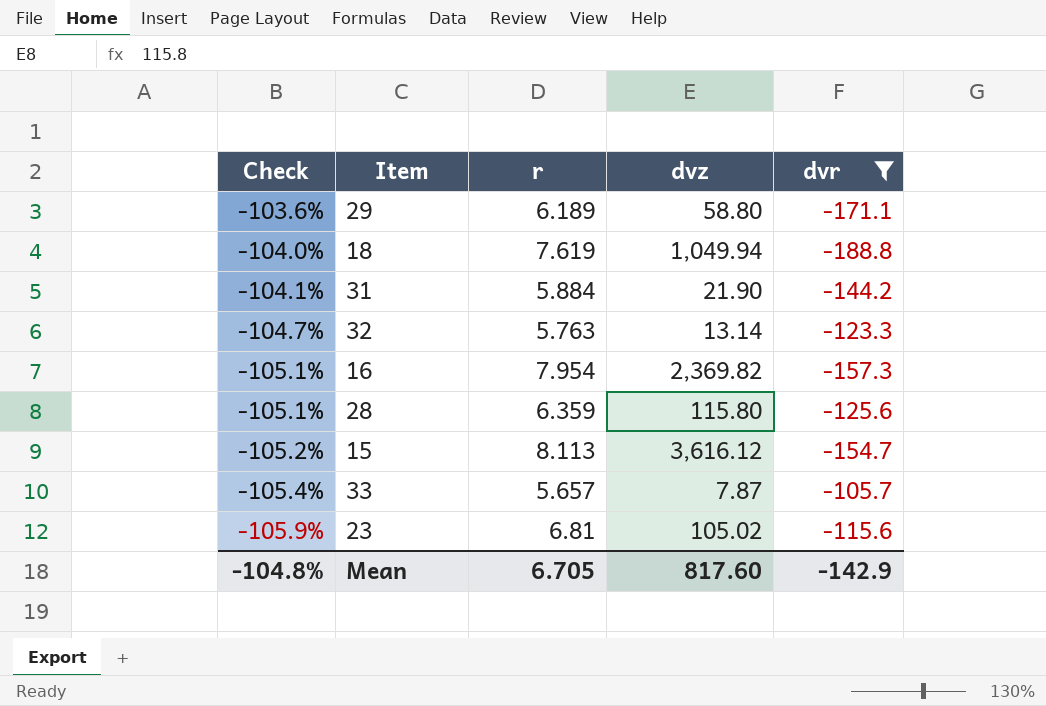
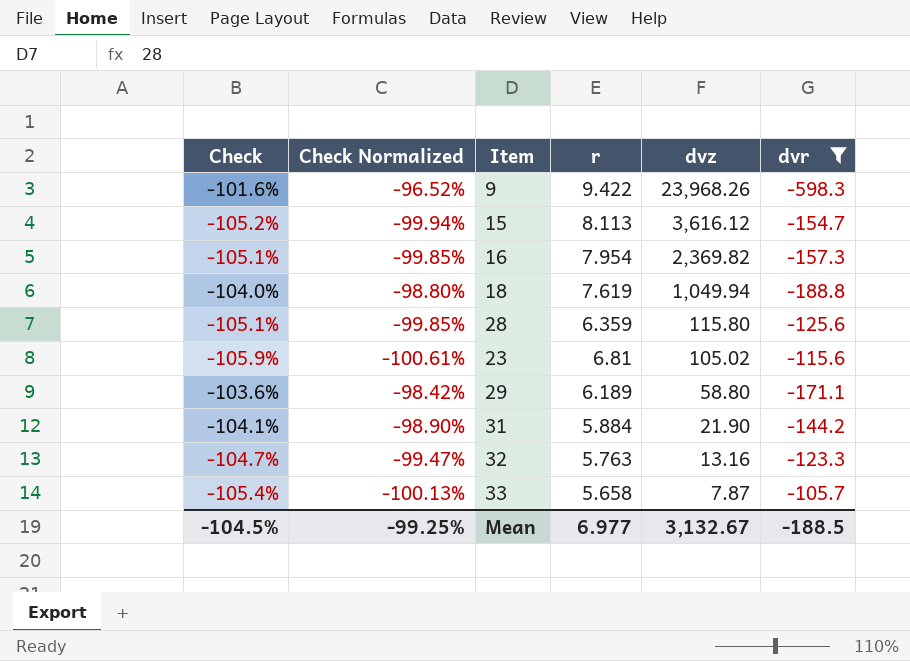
row order: Check descending -> dvz descending
column Check Normalized | formula: none -> [Check] * 0.95
row 9: none -> -101.6% | -96.52% | 9.422 | 23,968.26 | -598.3
32 | dvz: 13.14 -> 13.16
33 | r: 5.657 -> 5.658
Mean | Check: -104.8% -> -104.5%
Mean | r: 6.705 -> 6.977
Mean | dvz: 817.60 -> 3,132.67
Mean | dvr: -142.9 -> -188.5

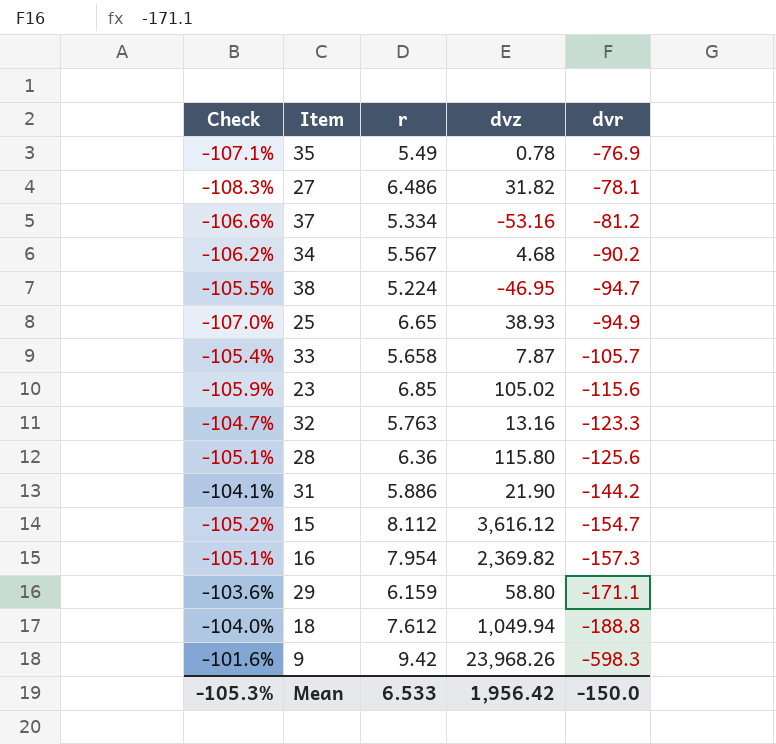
filter: dvr <= -105.7 -> none
row order: dvz descending -> dvr descending
column Check Normalized | formula: [Check] * 0.95 -> none
23 | r: 6.81 -> 6.85
28 | r: 6.359 -> 6.36
31 | r: 5.884 -> 5.886
15 | r: 8.113 -> 8.112
29 | r: 6.189 -> 6.159
18 | r: 7.619 -> 7.612
9 | r: 9.422 -> 9.42
Mean | Check: -104.5% -> -105.3%
Mean | r: 6.977 -> 6.533
Mean | dvz: 3,132.67 -> 1,956.42
Mean | dvr: -188.5 -> -150.0

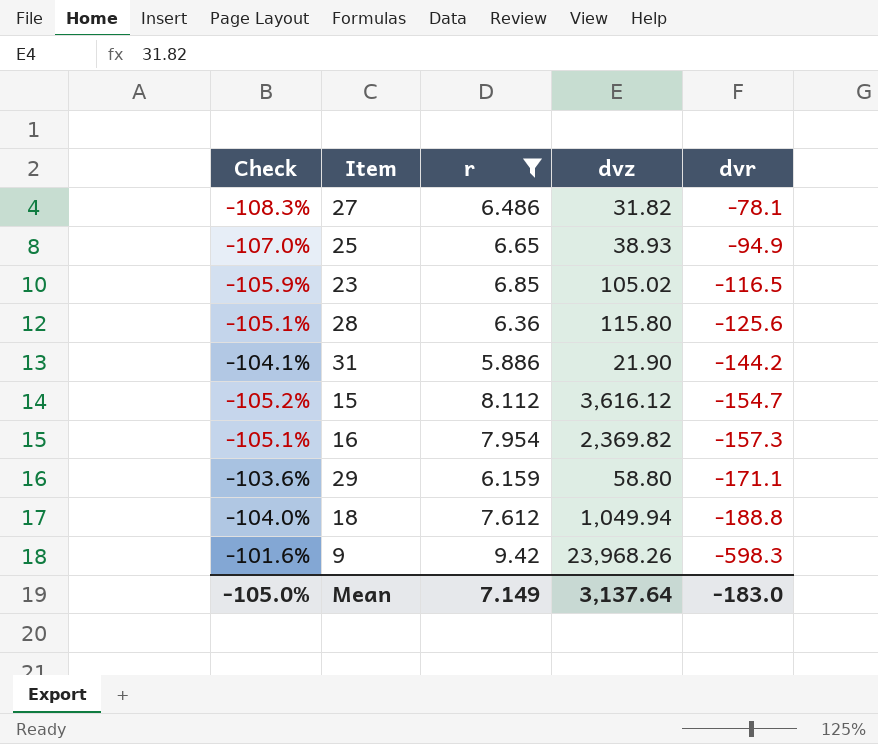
filter: none -> r >= 5.886
23 | dvr: -115.6 -> -116.5
Mean | Check: -105.3% -> -105.0%
Mean | r: 6.533 -> 7.149
Mean | dvz: 1,956.42 -> 3,137.64
Mean | dvr: -150.0 -> -183.0

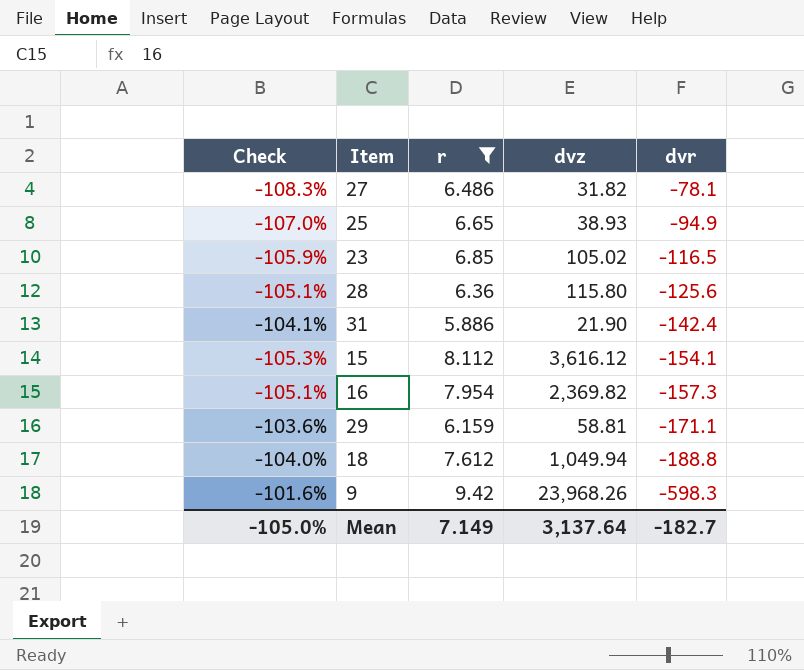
31 | dvr: -144.2 -> -142.4
15 | Check: -105.2% -> -105.3%
15 | dvr: -154.7 -> -154.1
29 | dvz: 58.80 -> 58.81
Mean | dvr: -183.0 -> -182.7

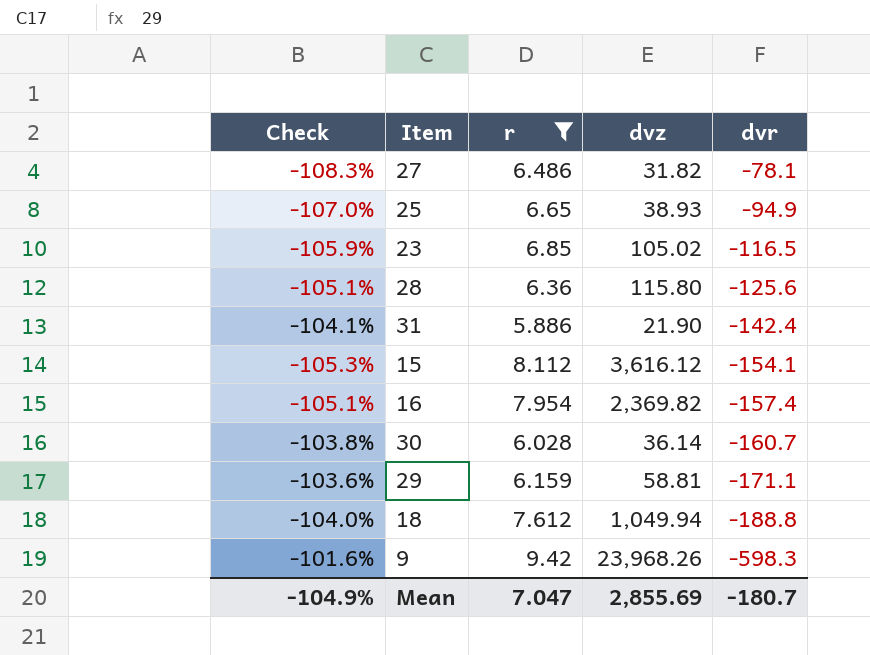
16 | dvr: -157.3 -> -157.4
row 30: none -> -103.8% | 6.028 | 36.14 | -160.7
Mean | Check: -105.0% -> -104.9%
Mean | r: 7.149 -> 7.047
Mean | dvz: 3,137.64 -> 2,855.69
Mean | dvr: -182.7 -> -180.7

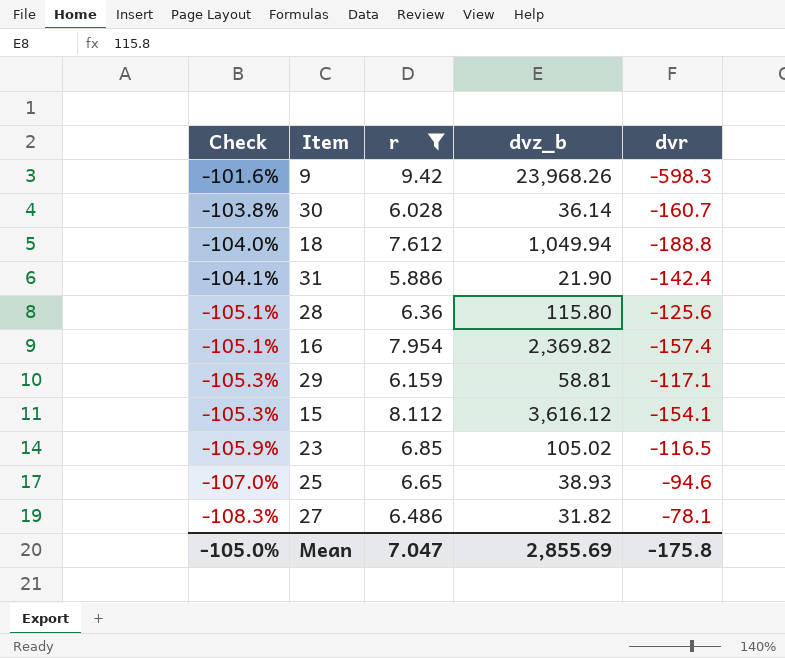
row order: dvr descending -> Check descending
column name: dvz -> dvz_b
29 | Check: -103.6% -> -105.3%
29 | dvr: -171.1 -> -117.1
25 | dvr: -94.9 -> -94.6
Mean | Check: -104.9% -> -105.0%
Mean | dvr: -180.7 -> -175.8

